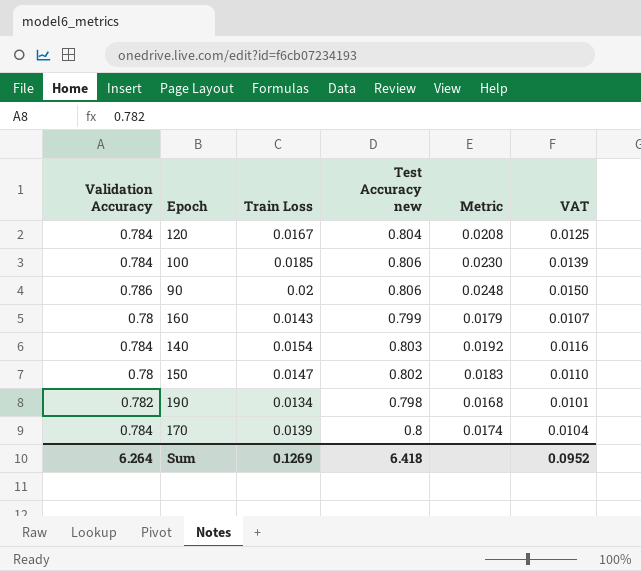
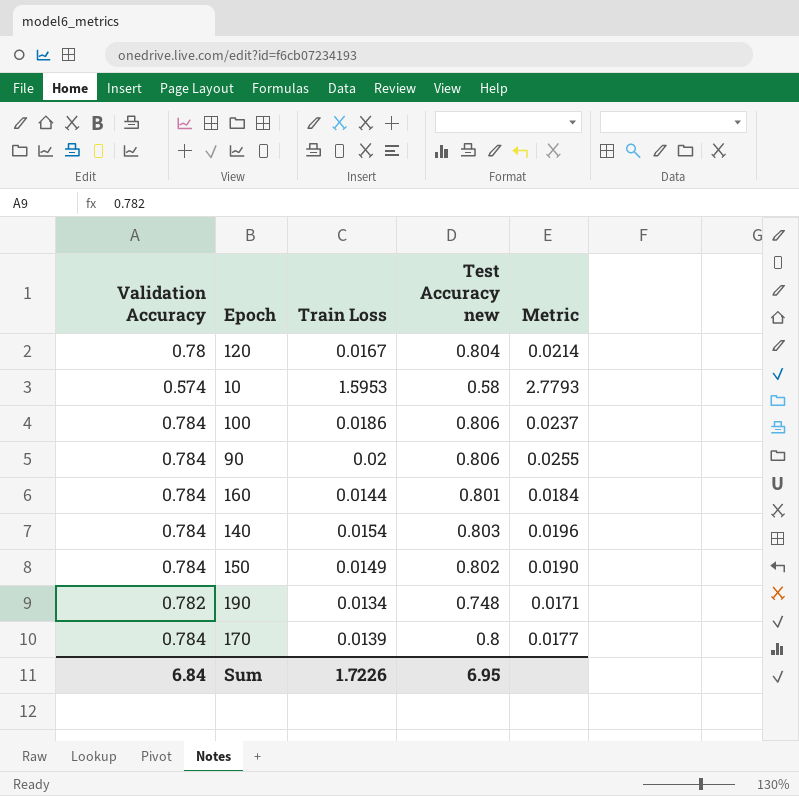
column VAT | formula: [Train Loss] * 0.75 -> none
column Metric | formula: [Train Loss] / [Test Accuracy new] -> [Train Loss] / [Validation Accuracy]
120 | Validation Accuracy: 0.784 -> 0.78
row 10: none -> 0.574 | 1.5953 | 0.58 | 2.7793
100 | Train Loss: 0.0185 -> 0.0186
90 | Validation Accuracy: 0.786 -> 0.784
160 | Validation Accuracy: 0.78 -> 0.784
160 | Train Loss: 0.0143 -> 0.0144
160 | Test Accuracy new: 0.799 -> 0.801
150 | Validation Accuracy: 0.78 -> 0.784
150 | Train Loss: 0.0147 -> 0.0149
190 | Test Accuracy new: 0.798 -> 0.748
Sum | Validation Accuracy: 6.264 -> 6.84
Sum | Train Loss: 0.1269 -> 1.7226
Sum | Test Accuracy new: 6.418 -> 6.95

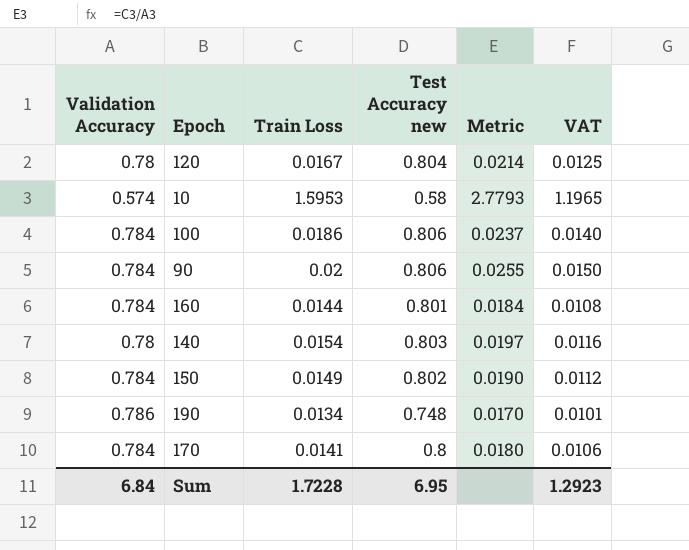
column VAT | formula: none -> [Train Loss] * 0.75
140 | Validation Accuracy: 0.784 -> 0.78
140 | Metric: 0.0196 -> 0.0197
190 | Validation Accuracy: 0.782 -> 0.786
190 | Metric: 0.0171 -> 0.0170
170 | Train Loss: 0.0139 -> 0.0141
170 | Metric: 0.0177 -> 0.0180
Sum | Train Loss: 1.7226 -> 1.7228

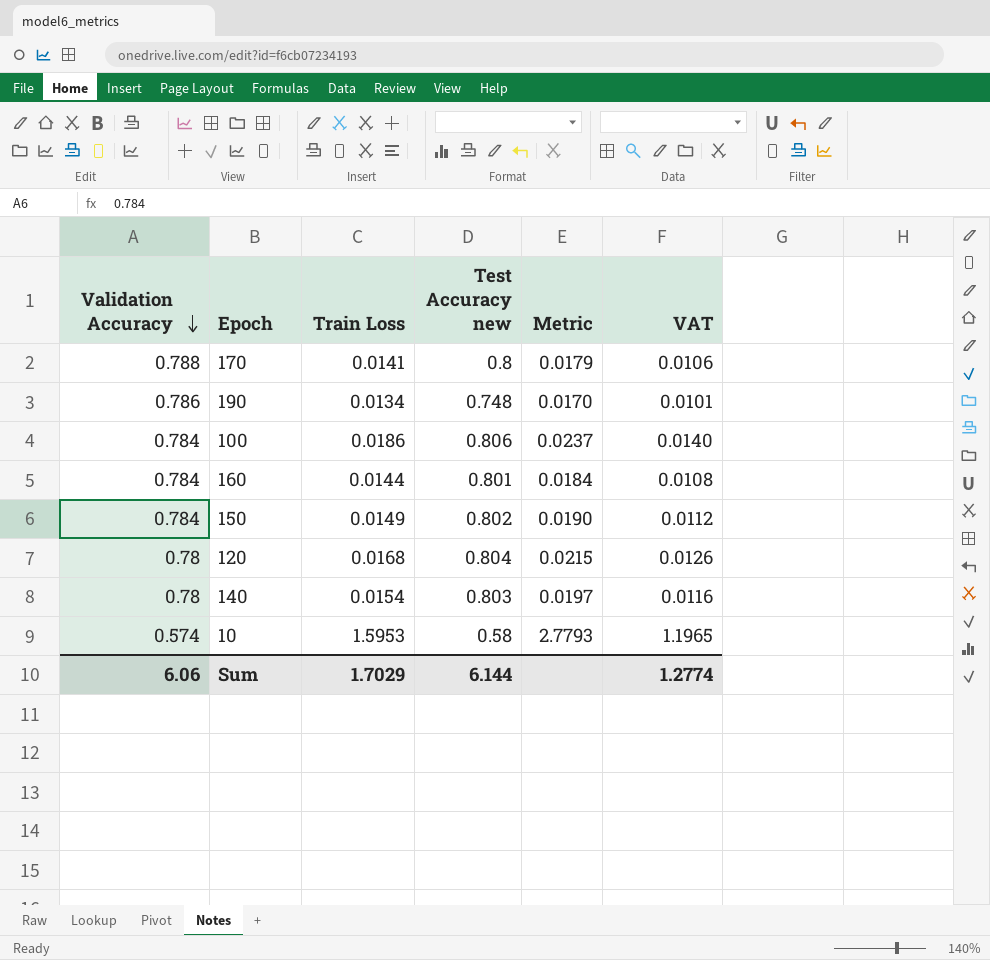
row order: none -> Validation Accuracy descending
row 90: 0.784 | 0.02 | 0.806 | 0.0255 | 0.0150 -> none
170 | Validation Accuracy: 0.784 -> 0.788
170 | Metric: 0.0180 -> 0.0179
120 | Train Loss: 0.0167 -> 0.0168
120 | Metric: 0.0214 -> 0.0215
120 | VAT: 0.0125 -> 0.0126
Sum | Validation Accuracy: 6.84 -> 6.06
Sum | Train Loss: 1.7228 -> 1.7029
Sum | Test Accuracy new: 6.95 -> 6.144
Sum | VAT: 1.2923 -> 1.2774

